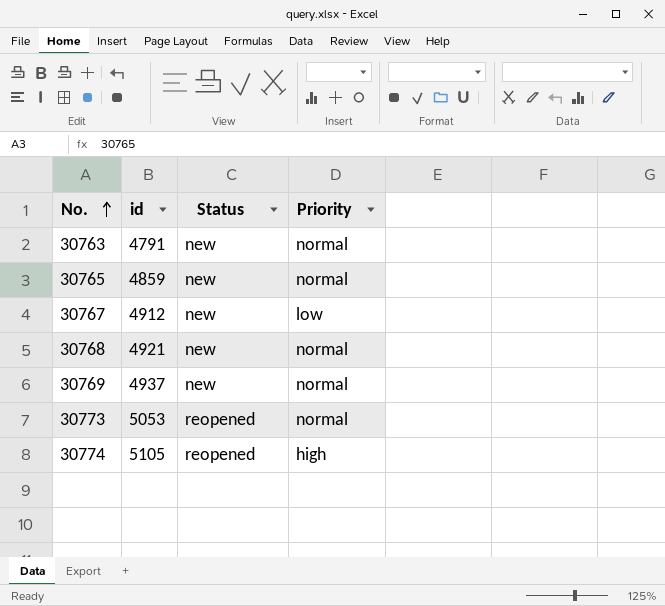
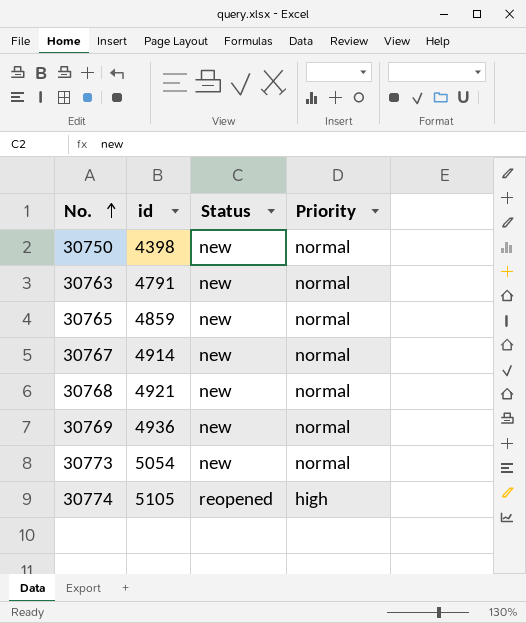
row 30750: none -> 4398 | new | normal
30767 | id: 4912 -> 4914
30767 | Priority: low -> normal
30769 | id: 4937 -> 4936
30773 | id: 5053 -> 5054
30773 | Status: reopened -> new

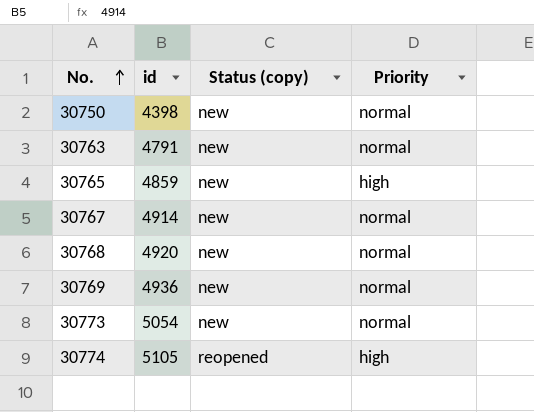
column name: Status -> Status (copy)
30765 | Priority: normal -> high
30768 | id: 4921 -> 4920

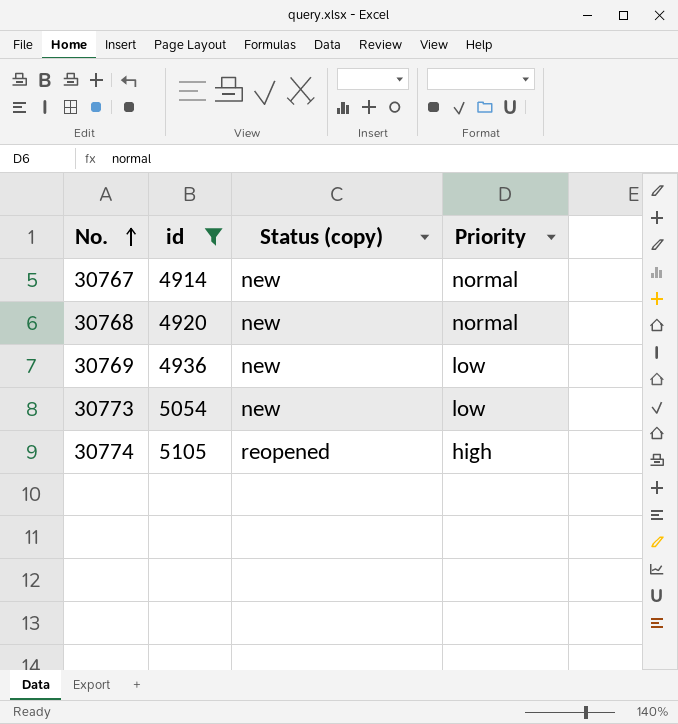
filter: none -> id >= 4914
30769 | Priority: normal -> low
30773 | Priority: normal -> low

